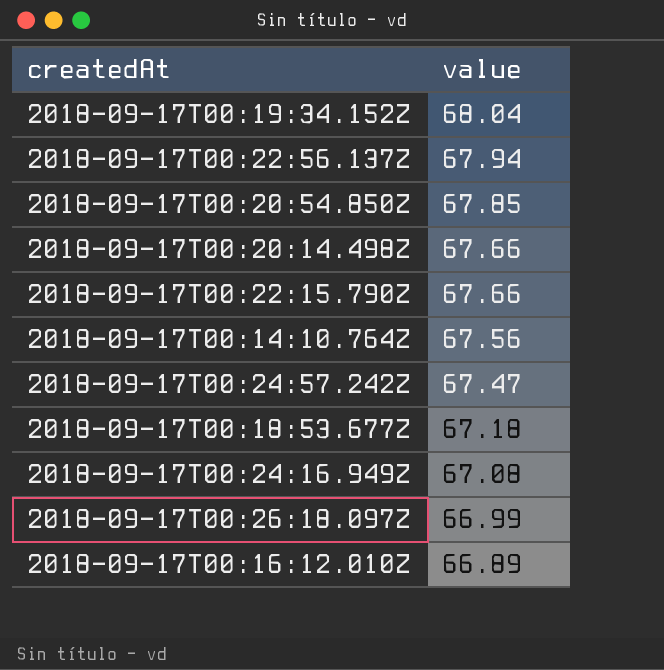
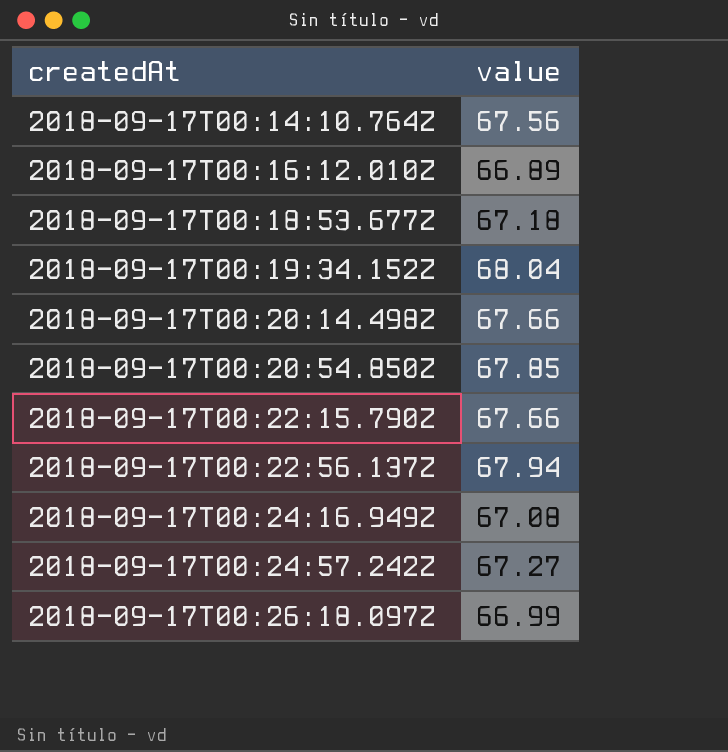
row order: value descending -> createdAt ascending
2018-09-17T00:24:57.242Z | value: 67.47 -> 67.27

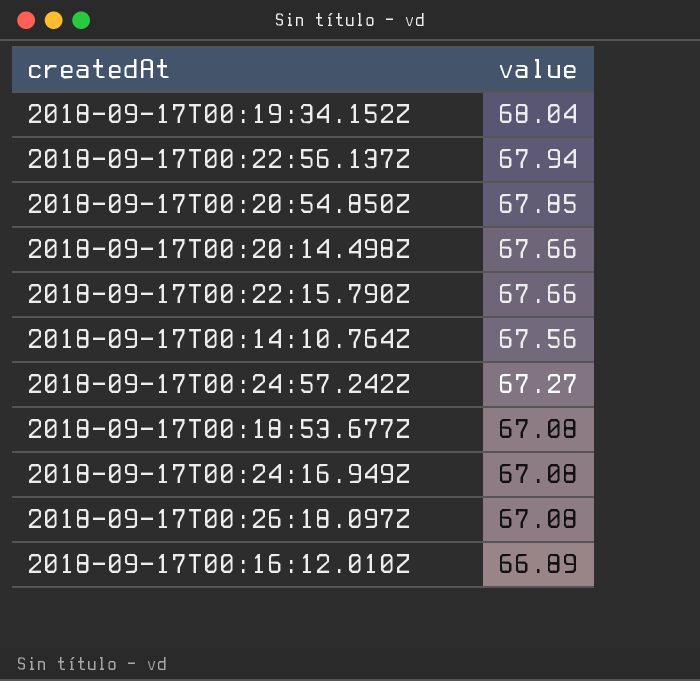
row order: createdAt ascending -> value descending
2018-09-17T00:18:53.677Z | value: 67.18 -> 67.08
2018-09-17T00:26:18.097Z | value: 66.99 -> 67.08

